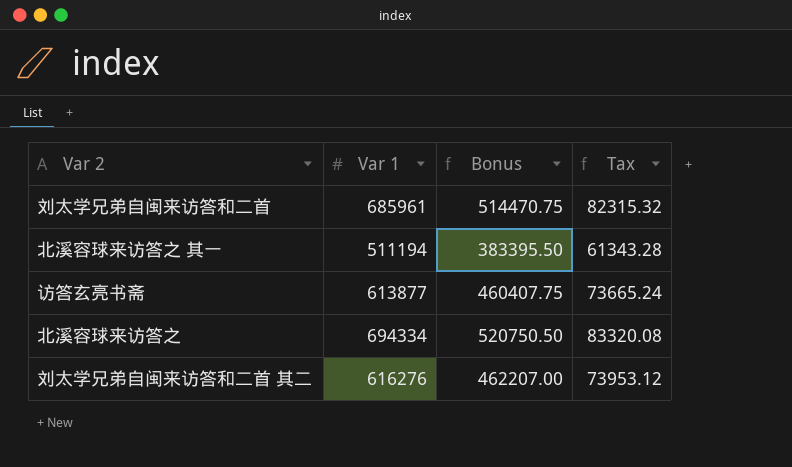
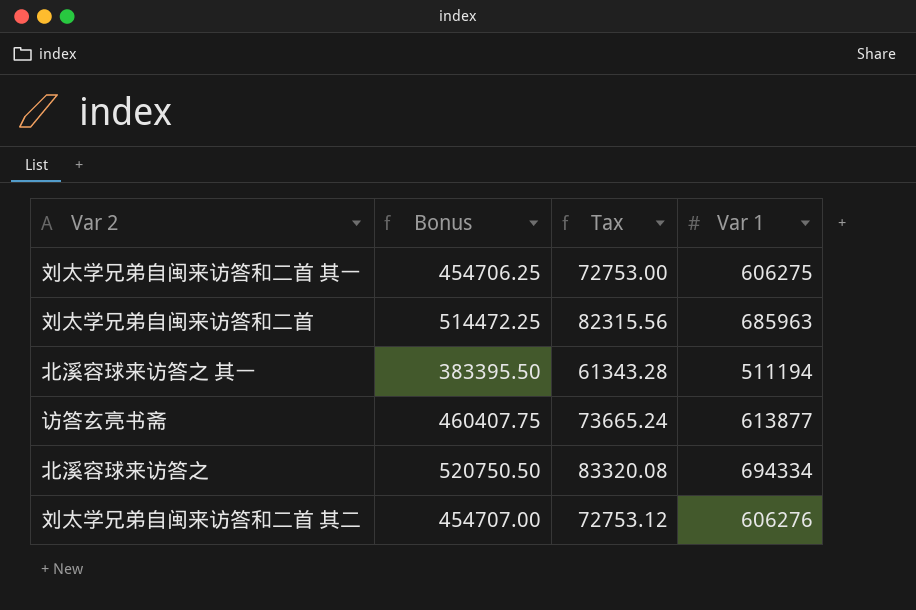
column Var 1 | position: 2 -> 4
row 刘太学兄弟自闽来访答和二首 其一: none -> 454706.25 | 72753.00 | 606275
刘太学兄弟自闽来访答和二首 | Bonus: 514470.75 -> 514472.25
刘太学兄弟自闽来访答和二首 | Tax: 82315.32 -> 82315.56
刘太学兄弟自闽来访答和二首 | Var 1: 685961 -> 685963
刘太学兄弟自闽来访答和二首 其二 | Bonus: 462207.00 -> 454707.00
刘太学兄弟自闽来访答和二首 其二 | Tax: 73953.12 -> 72753.12
刘太学兄弟自闽来访答和二首 其二 | Var 1: 616276 -> 606276

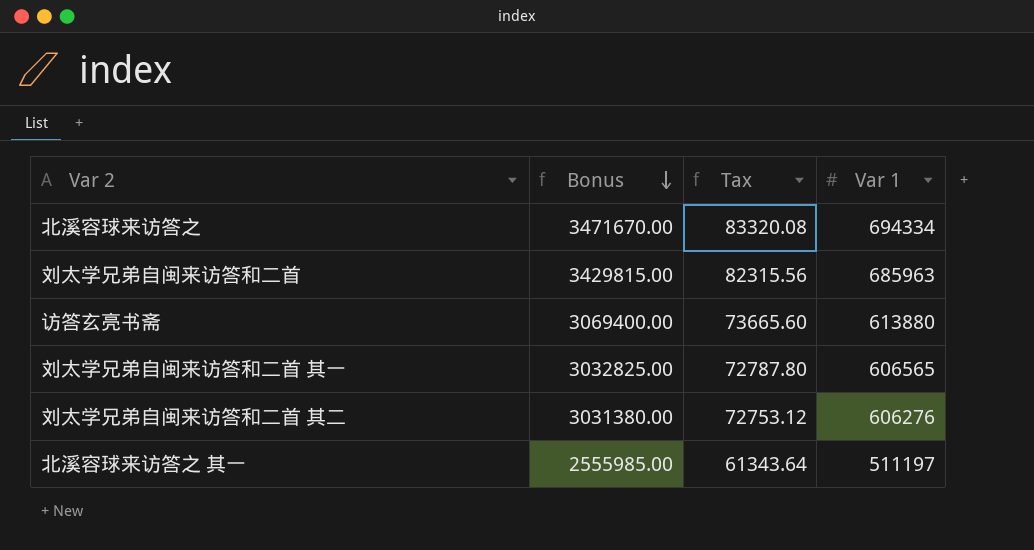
row order: none -> Bonus descending
column Bonus | formula: [Var 1] * 0.75 -> [Var 1] * 5
访答玄亮书斋 | Tax: 73665.24 -> 73665.60
访答玄亮书斋 | Var 1: 613877 -> 613880
刘太学兄弟自闽来访答和二首 其一 | Tax: 72753.00 -> 72787.80
刘太学兄弟自闽来访答和二首 其一 | Var 1: 606275 -> 606565
北溪容球来访答之 其一 | Tax: 61343.28 -> 61343.64
北溪容球来访答之 其一 | Var 1: 511194 -> 511197

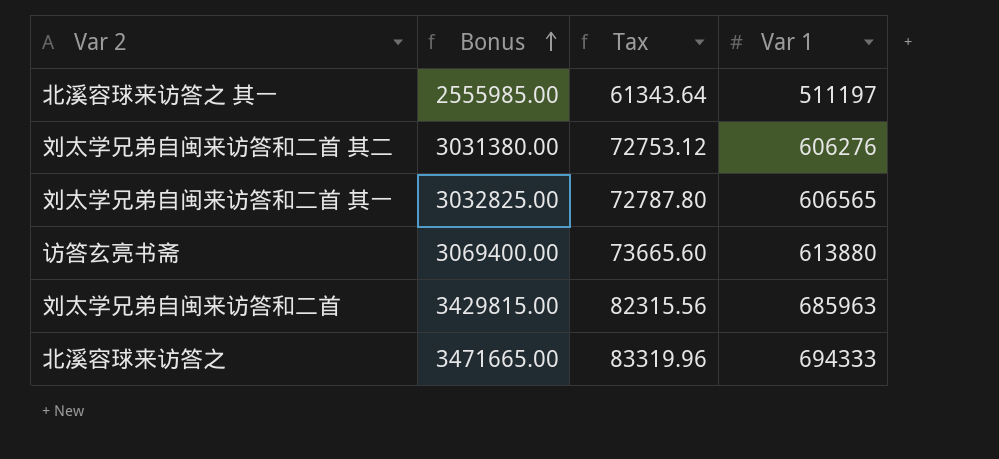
row order: Bonus descending -> Bonus ascending
北溪容球来访答之 | Bonus: 3471670.00 -> 3471665.00
北溪容球来访答之 | Tax: 83320.08 -> 83319.96
北溪容球来访答之 | Var 1: 694334 -> 694333

